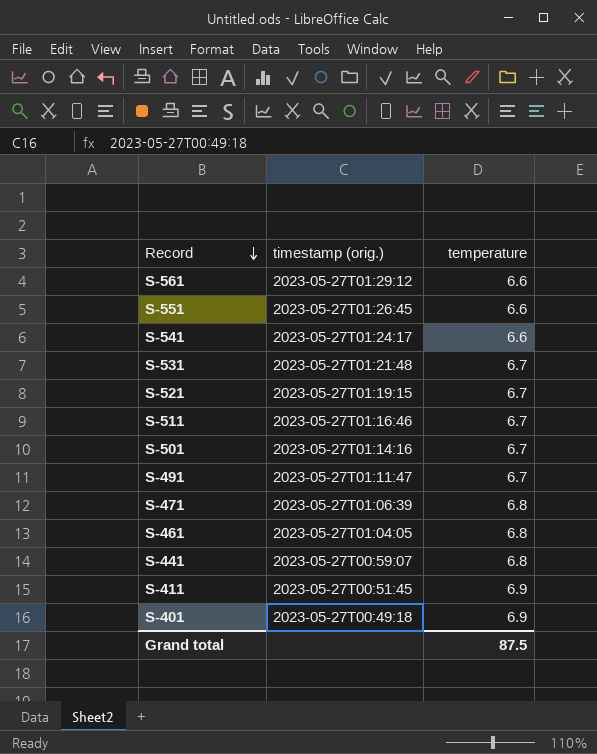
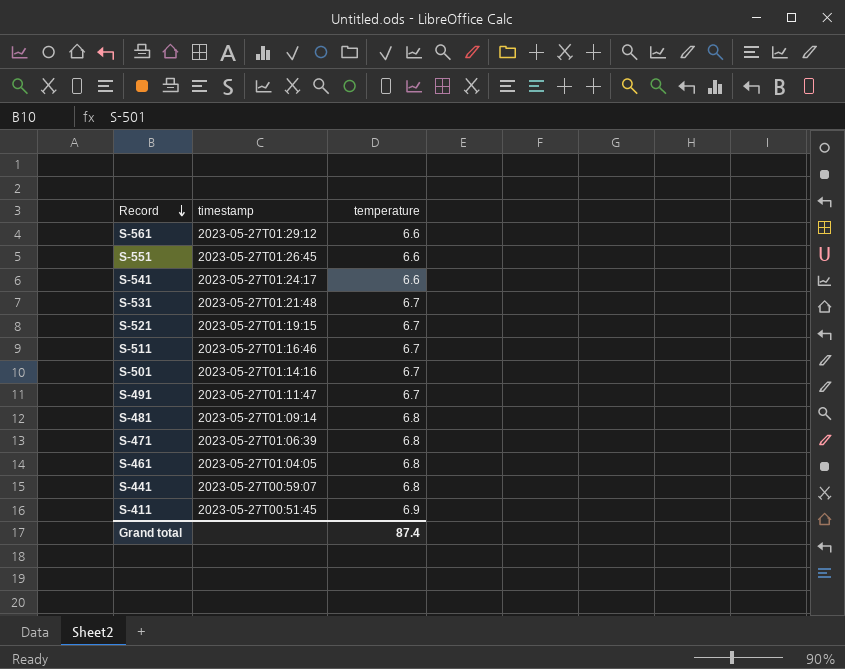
column name: timestamp (orig.) -> timestamp
row S-401: 2023-05-27T00:49:18 | 6.9 -> none
row S-481: none -> 2023-05-27T01:09:14 | 6.8
Grand total | temperature: 87.5 -> 87.4

